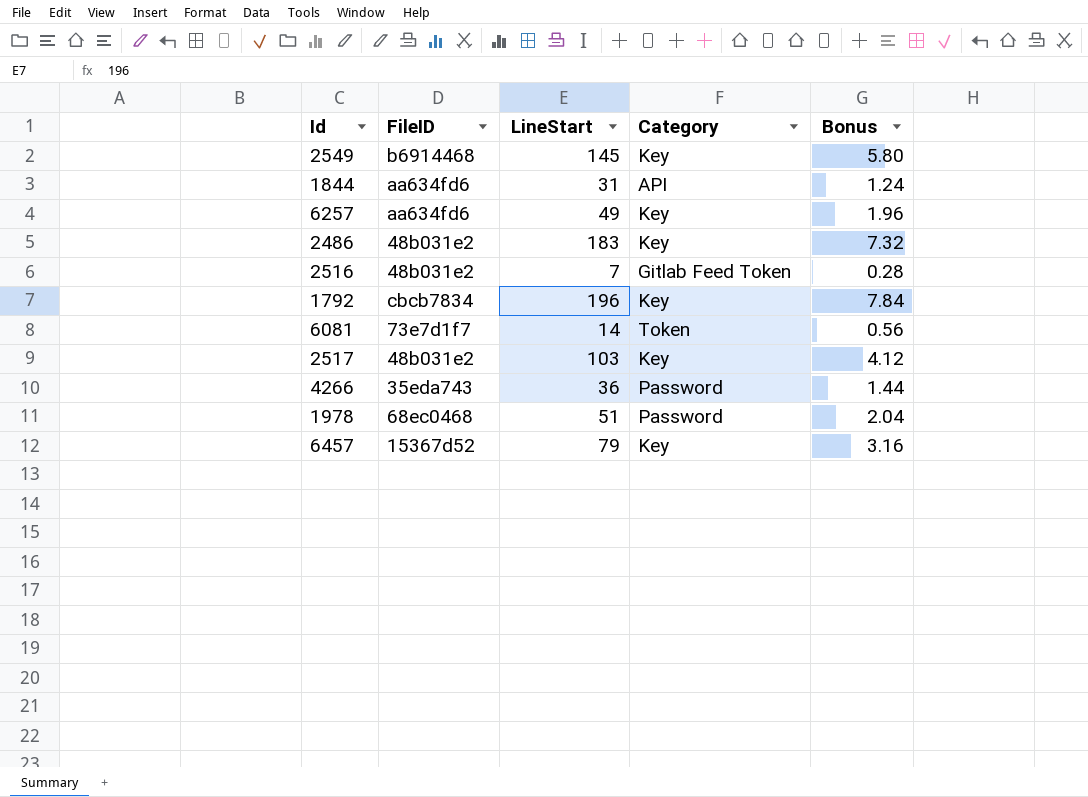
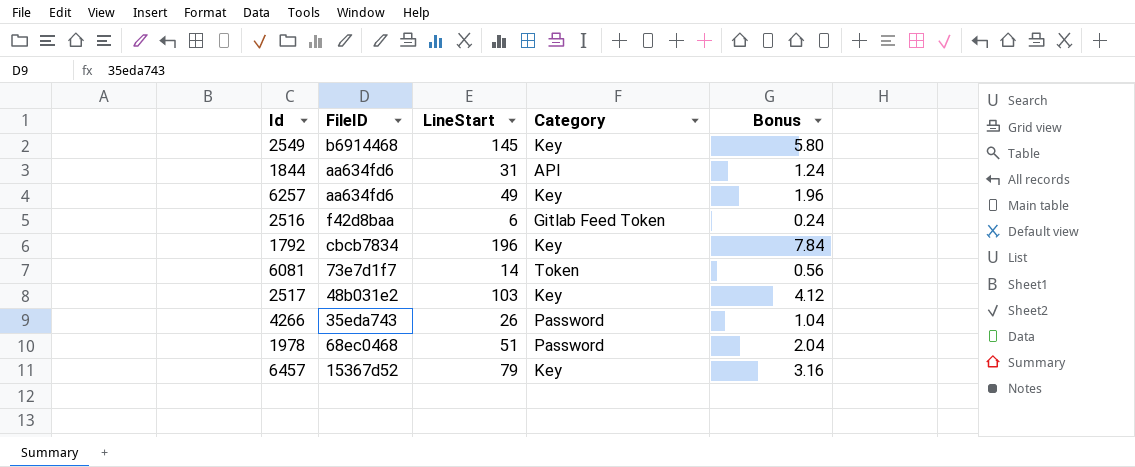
row 2486: 48b031e2 | 183 | Key | 7.32 -> none
2516 | FileID: 48b031e2 -> f42d8baa
2516 | LineStart: 7 -> 6
2516 | Bonus: 0.28 -> 0.24
4266 | LineStart: 36 -> 26
4266 | Bonus: 1.44 -> 1.04

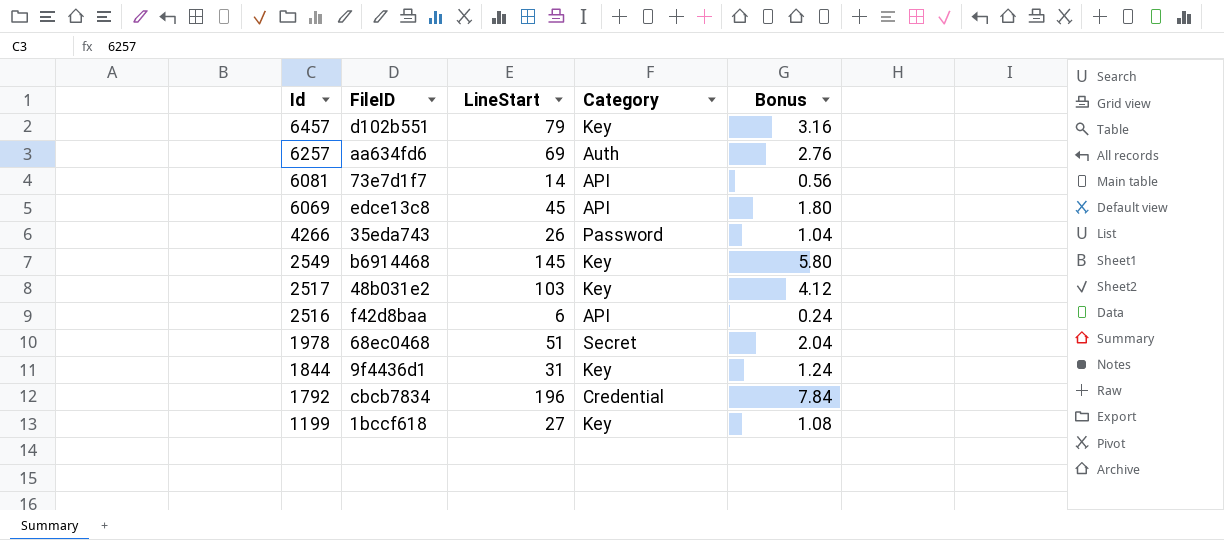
row order: none -> Id descending
6457 | FileID: 15367d52 -> d102b551
6257 | LineStart: 49 -> 69
6257 | Category: Key -> Auth
6257 | Bonus: 1.96 -> 2.76
6081 | Category: Token -> API
row 6069: none -> edce13c8 | 45 | API | 1.80
2516 | Category: Gitlab Feed Token -> API
1978 | Category: Password -> Secret
1844 | FileID: aa634fd6 -> 9f4436d1
1844 | Category: API -> Key
1792 | Category: Key -> Credential
row 1199: none -> 1bccf618 | 27 | Key | 1.08

